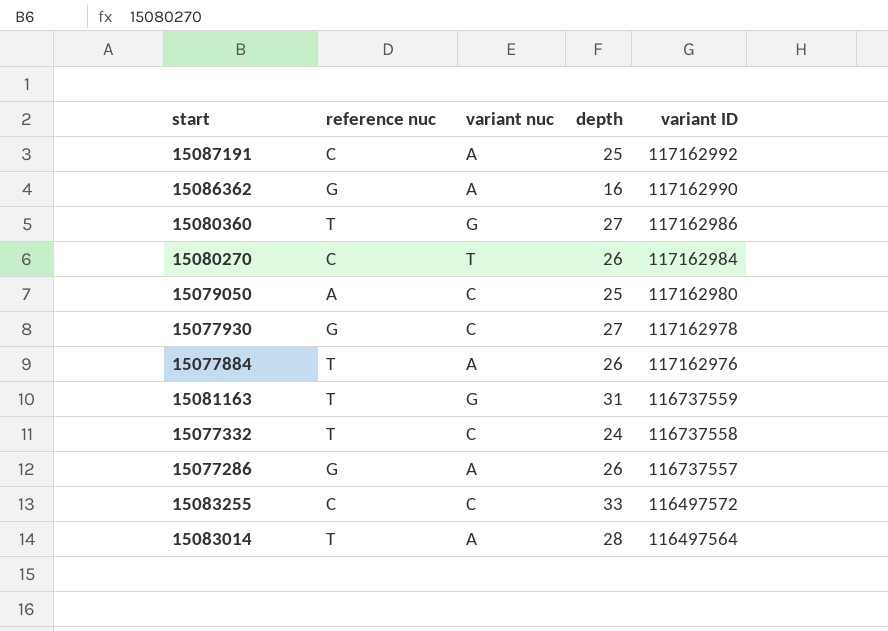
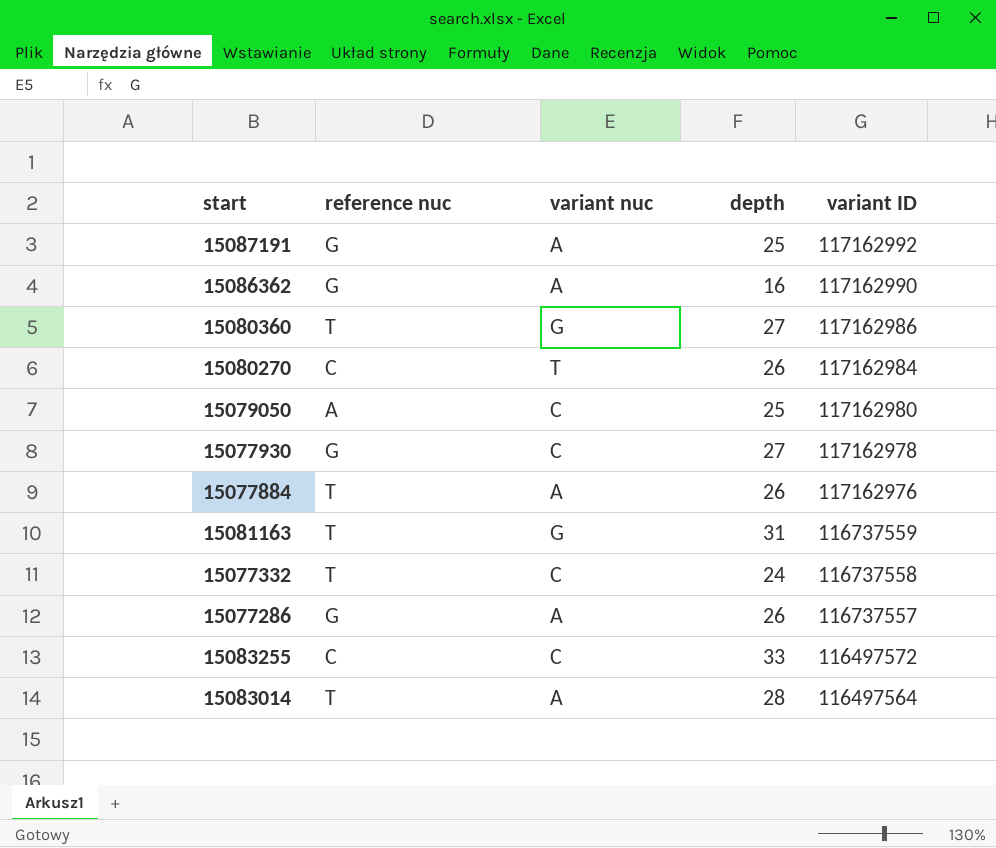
15087191 | reference nuc: C -> G

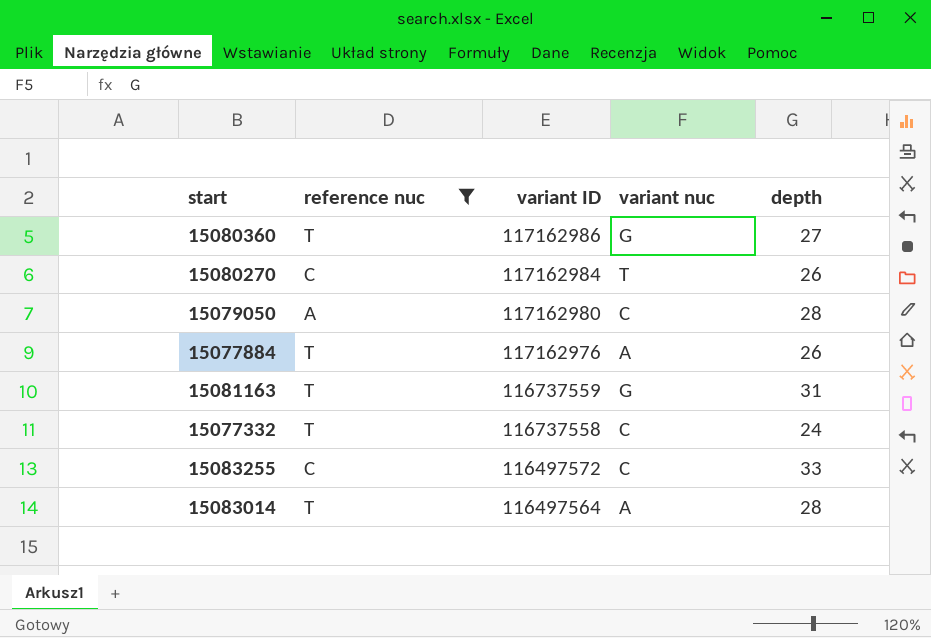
filter: none -> reference nuc != G
column variant ID | position: 5 -> 3
15079050 | depth: 25 -> 28

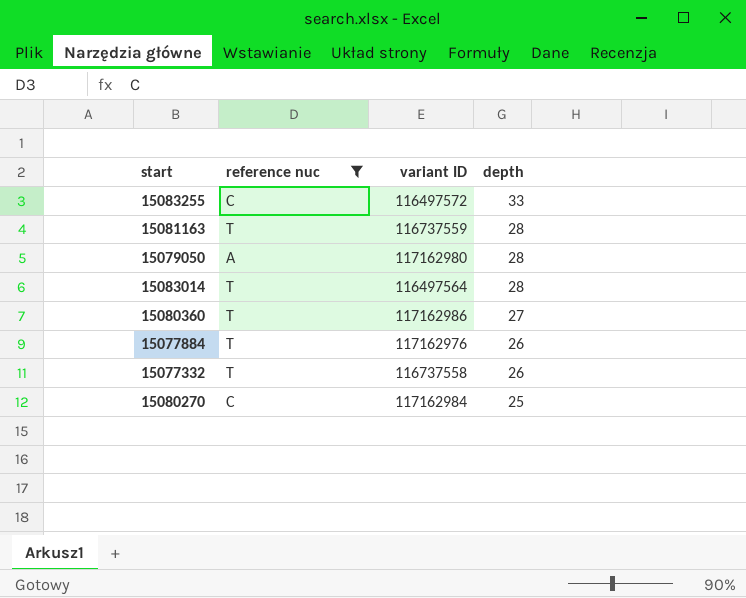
row order: variant ID descending -> depth descending
column variant nuc | position: 4 -> none
15081163 | depth: 31 -> 28
15077332 | depth: 24 -> 26
15080270 | depth: 26 -> 25

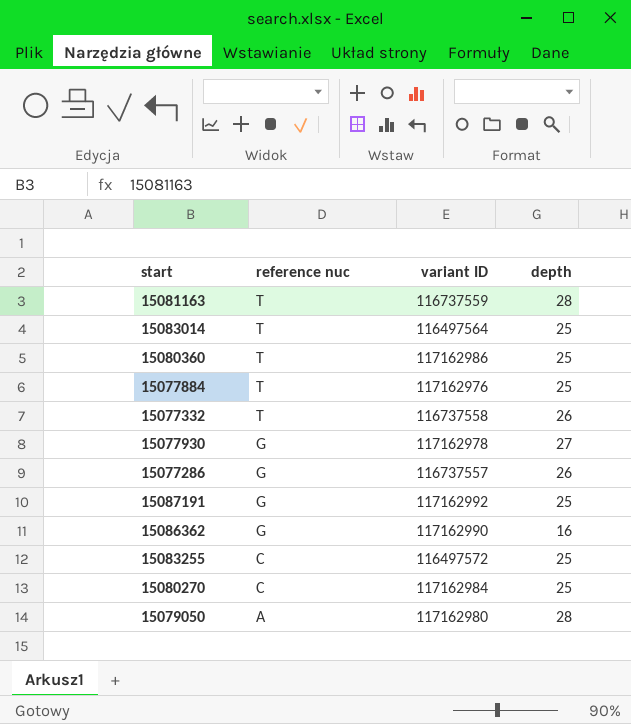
filter: reference nuc != G -> none
row order: depth descending -> reference nuc descending
15083014 | depth: 28 -> 25
15080360 | depth: 27 -> 25
15077884 | depth: 26 -> 25
15083255 | depth: 33 -> 25

